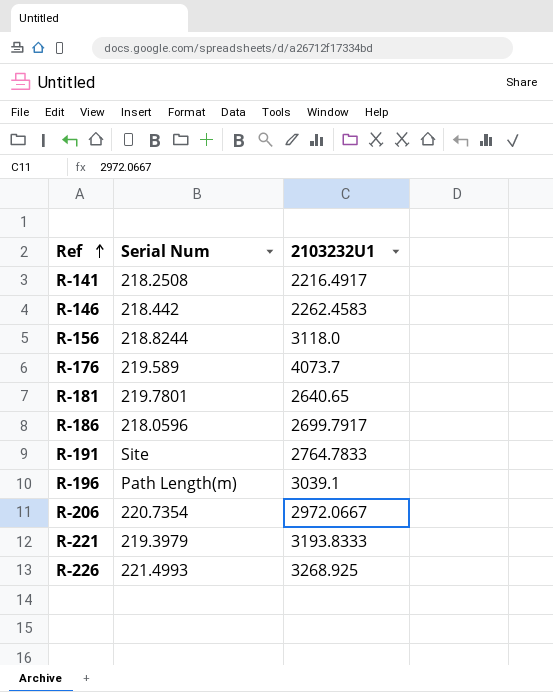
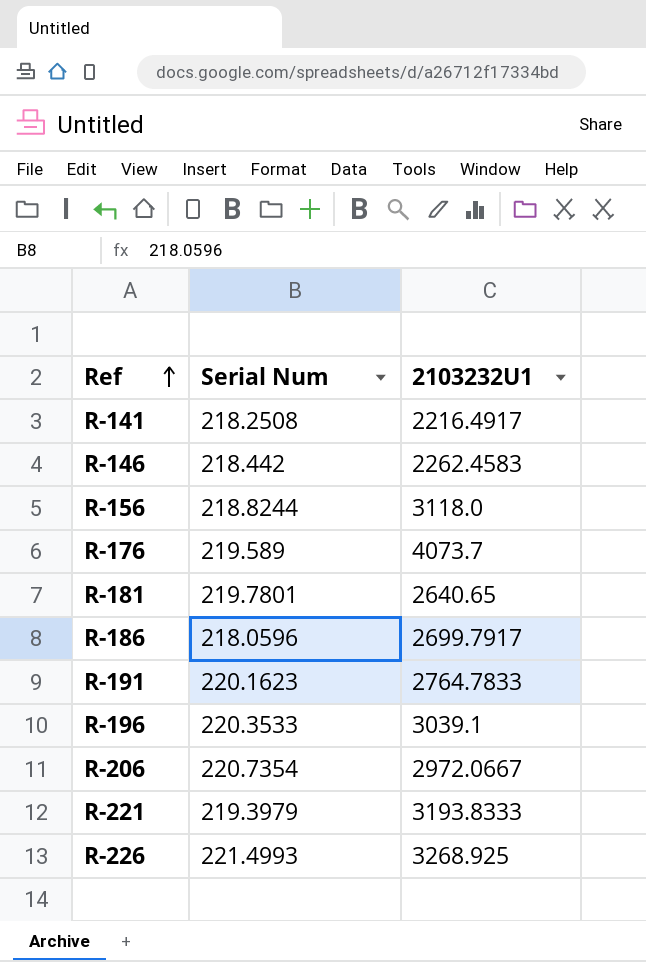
R-191 | Serial Num: Site -> 220.1623
R-196 | Serial Num: Path Length(m) -> 220.3533

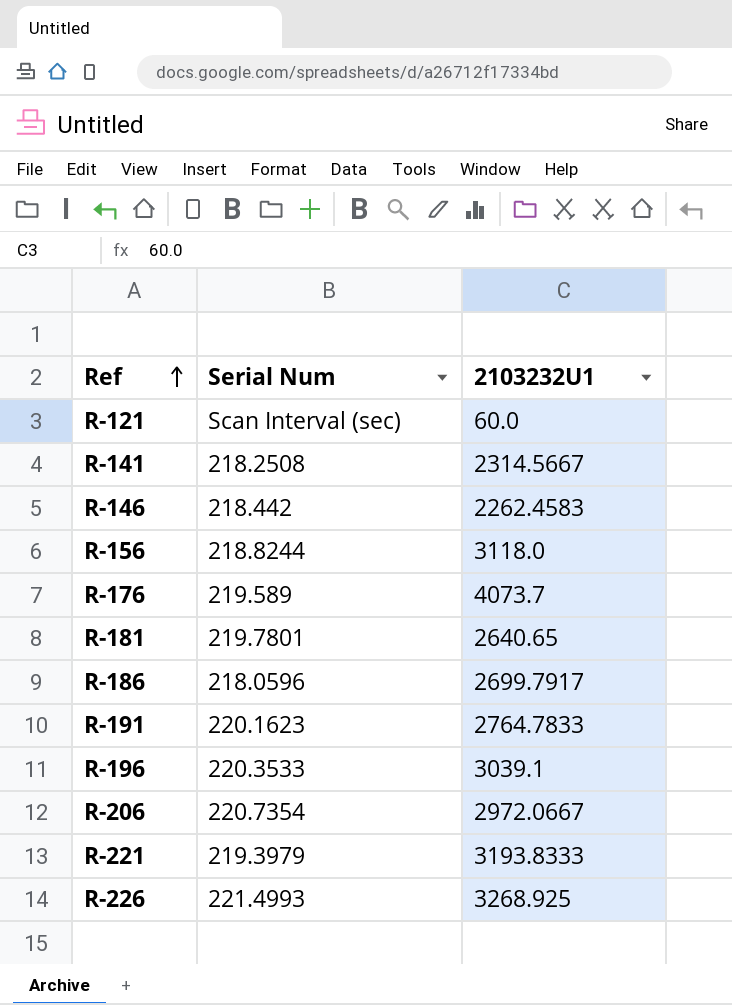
row R-121: none -> Scan Interval (sec) | 60.0
R-141 | 2103232U1: 2216.4917 -> 2314.5667

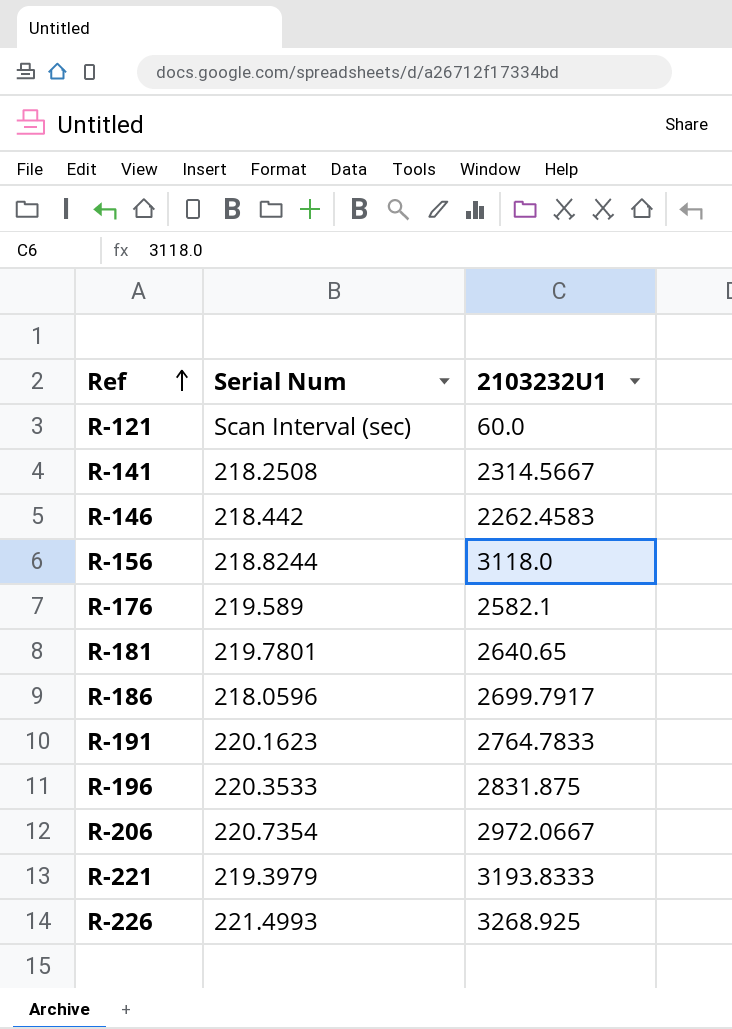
R-176 | 2103232U1: 4073.7 -> 2582.1
R-196 | 2103232U1: 3039.1 -> 2831.875

